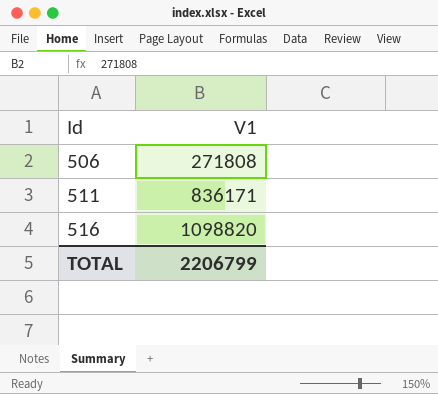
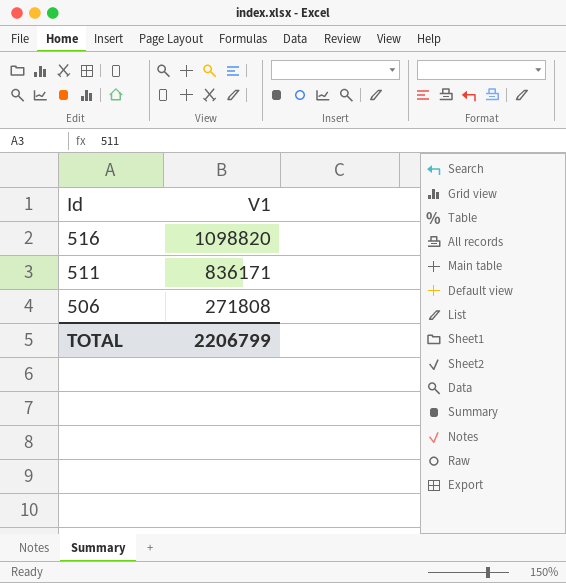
row order: Id ascending -> Id descending

